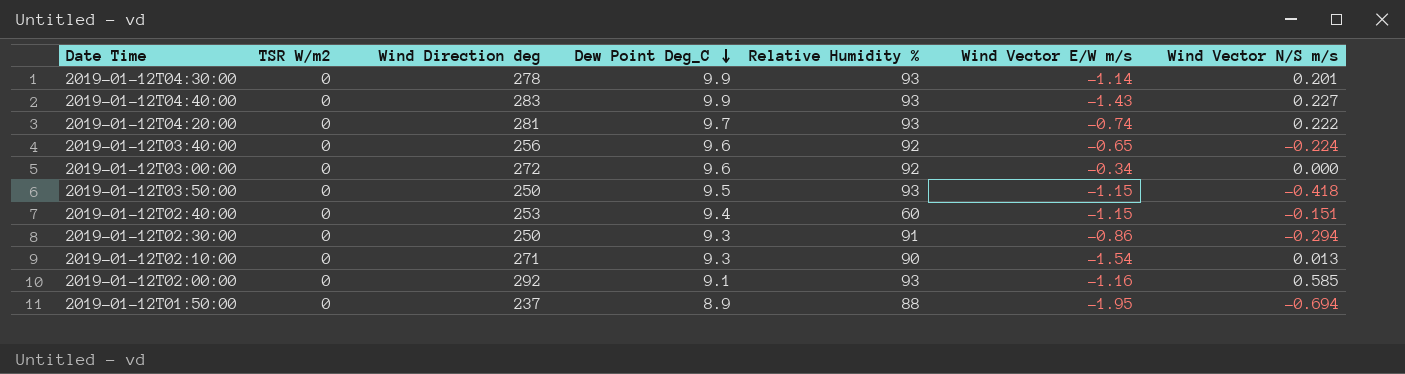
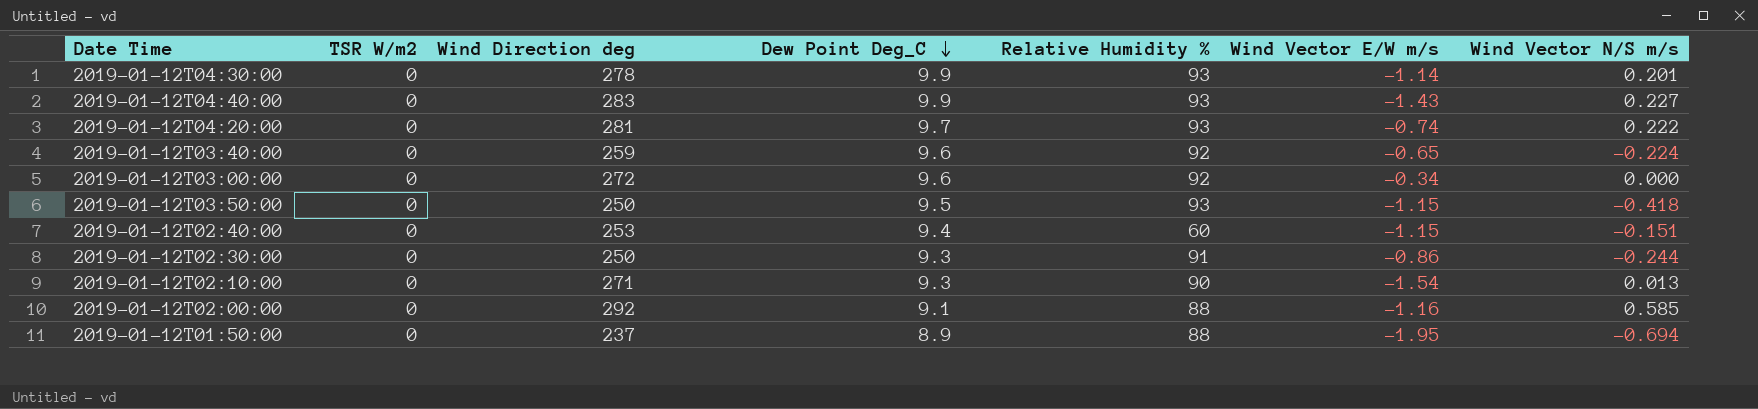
2019-01-12T03:40:00 | Wind Direction deg: 256 -> 259
2019-01-12T02:30:00 | Wind Vector N/S m/s: -0.294 -> -0.244
2019-01-12T02:00:00 | Relative Humidity %: 93 -> 88

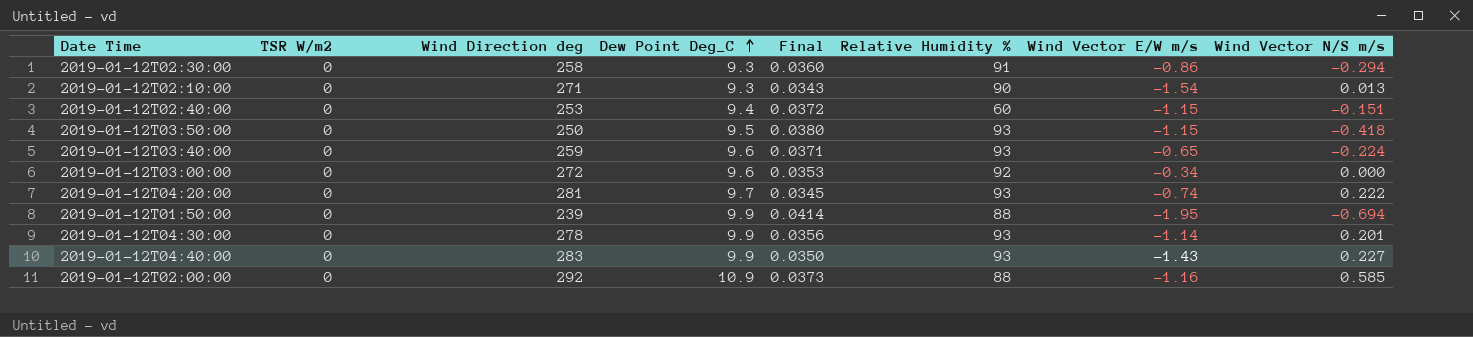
row order: Dew Point Deg_C descending -> Dew Point Deg_C ascending
column Final | formula: none -> [Dew Point Deg_C] / [Wind Direction deg]
2019-01-12T02:30:00 | Wind Direction deg: 250 -> 258
2019-01-12T02:30:00 | Wind Vector N/S m/s: -0.244 -> -0.294
2019-01-12T03:40:00 | Relative Humidity %: 92 -> 93
2019-01-12T01:50:00 | Wind Direction deg: 237 -> 239
2019-01-12T01:50:00 | Dew Point Deg_C: 8.9 -> 9.9
2019-01-12T02:00:00 | Dew Point Deg_C: 9.1 -> 10.9

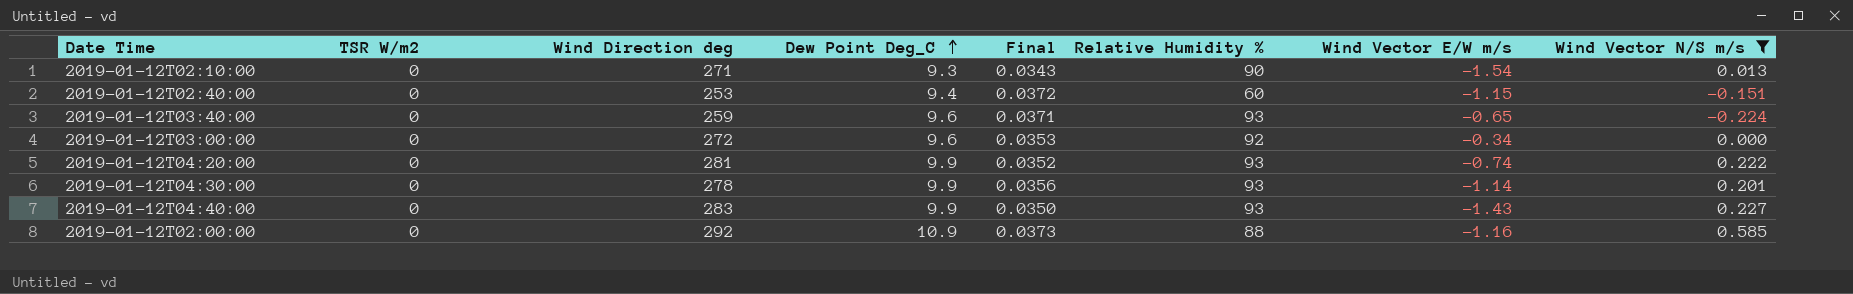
filter: none -> Wind Vector N/S m/s >= -0.224
2019-01-12T04:20:00 | Dew Point Deg_C: 9.7 -> 9.9
2019-01-12T04:20:00 | Final: 0.0345 -> 0.0352

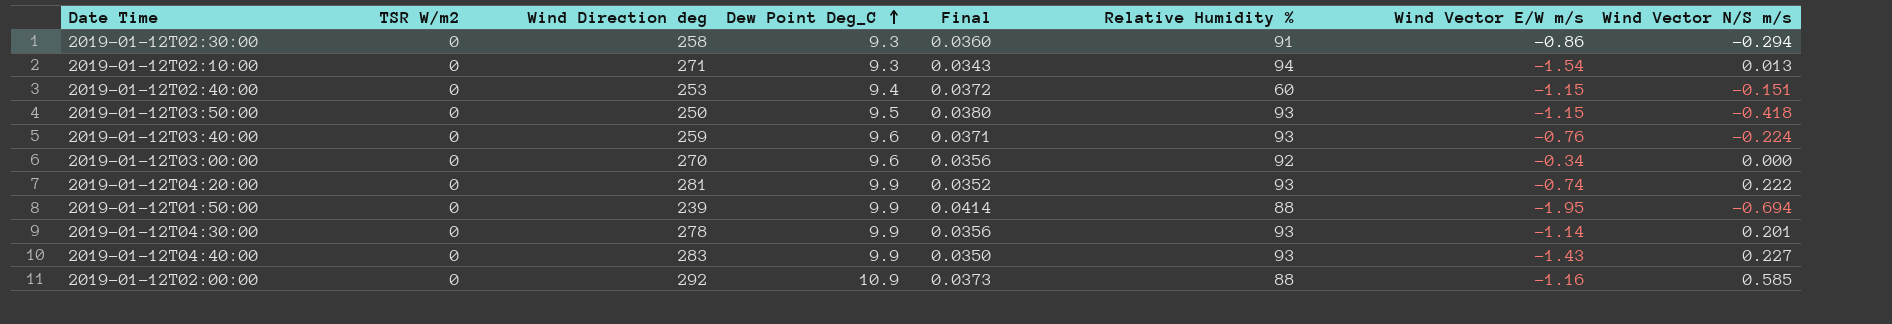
filter: Wind Vector N/S m/s >= -0.224 -> none
2019-01-12T02:10:00 | Relative Humidity %: 90 -> 94
2019-01-12T03:40:00 | Wind Vector E/W m/s: -0.65 -> -0.76
2019-01-12T03:00:00 | Wind Direction deg: 272 -> 270
2019-01-12T03:00:00 | Final: 0.0353 -> 0.0356

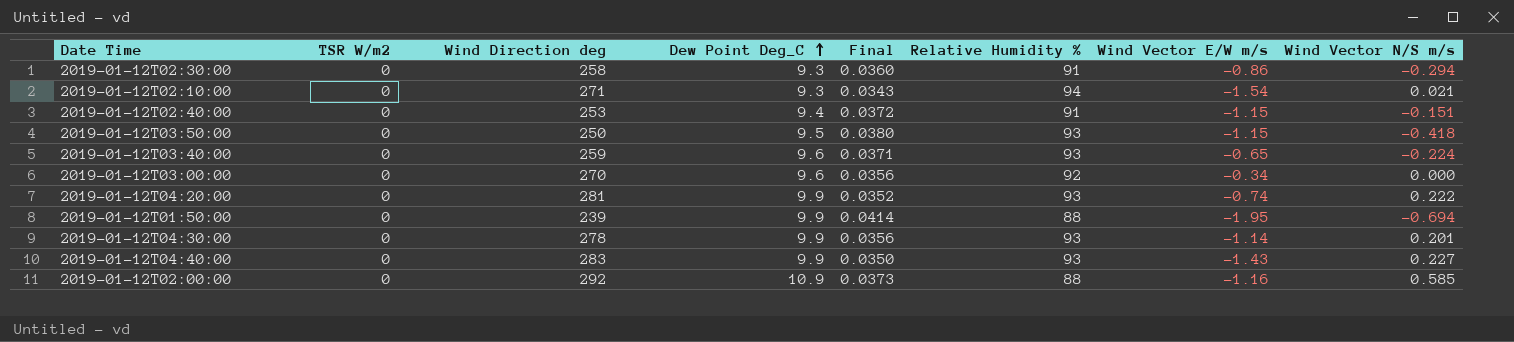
2019-01-12T02:10:00 | Wind Vector N/S m/s: 0.013 -> 0.021
2019-01-12T02:40:00 | Relative Humidity %: 60 -> 91
2019-01-12T03:40:00 | Wind Vector E/W m/s: -0.76 -> -0.65

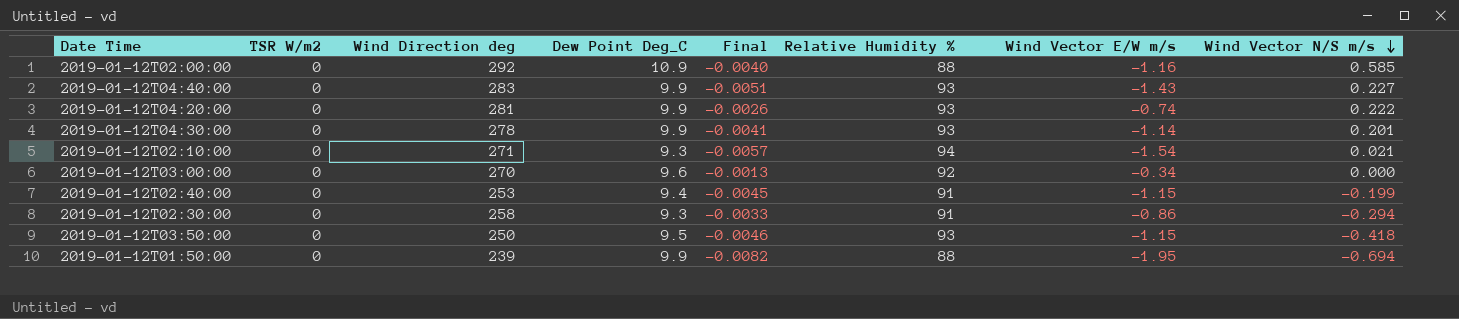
row order: Dew Point Deg_C ascending -> Wind Vector N/S m/s descending
column Final | formula: [Dew Point Deg_C] / [Wind Direction deg] -> [Wind Vector E/W m/s] / [Wind Direction deg]
row 2019-01-12T03:40:00: 0 | 259 | 9.6 | 0.0371 | 93 | -0.65 | -0.224 -> none
2019-01-12T02:40:00 | Wind Vector N/S m/s: -0.151 -> -0.199

